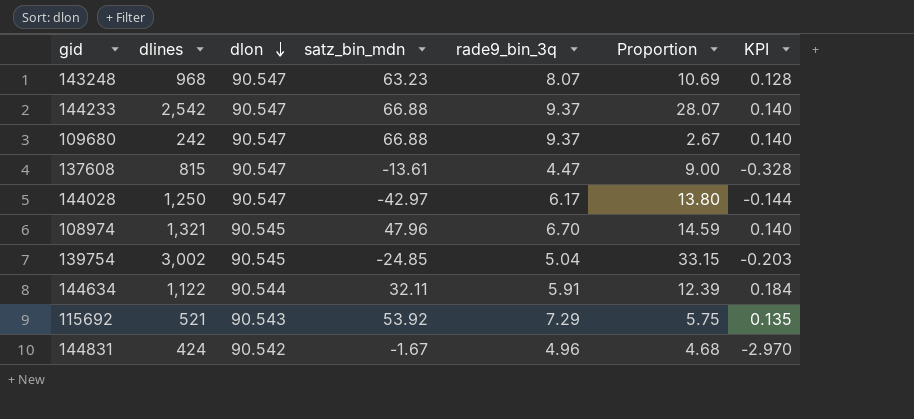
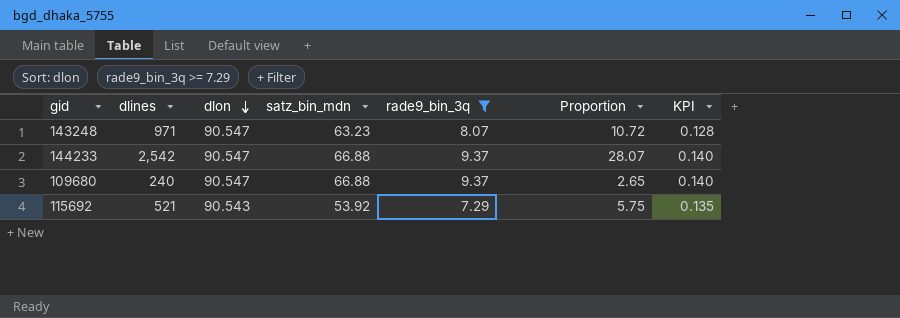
filter: none -> rade9_bin_3q >= 7.29
143248 | dlines: 968 -> 971
143248 | Proportion: 10.69 -> 10.72
109680 | dlines: 242 -> 240
109680 | Proportion: 2.67 -> 2.65

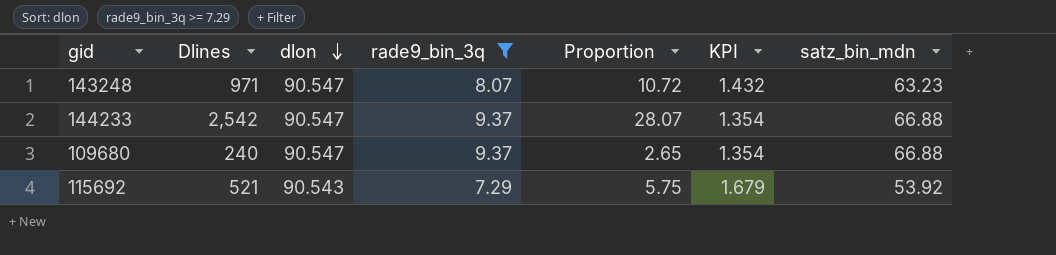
column name: dlines -> Dlines
column KPI | formula: [rade9_bin_3q] / [satz_bin_mdn] -> [dlon] / [satz_bin_mdn]
column satz_bin_mdn | position: 4 -> 7

